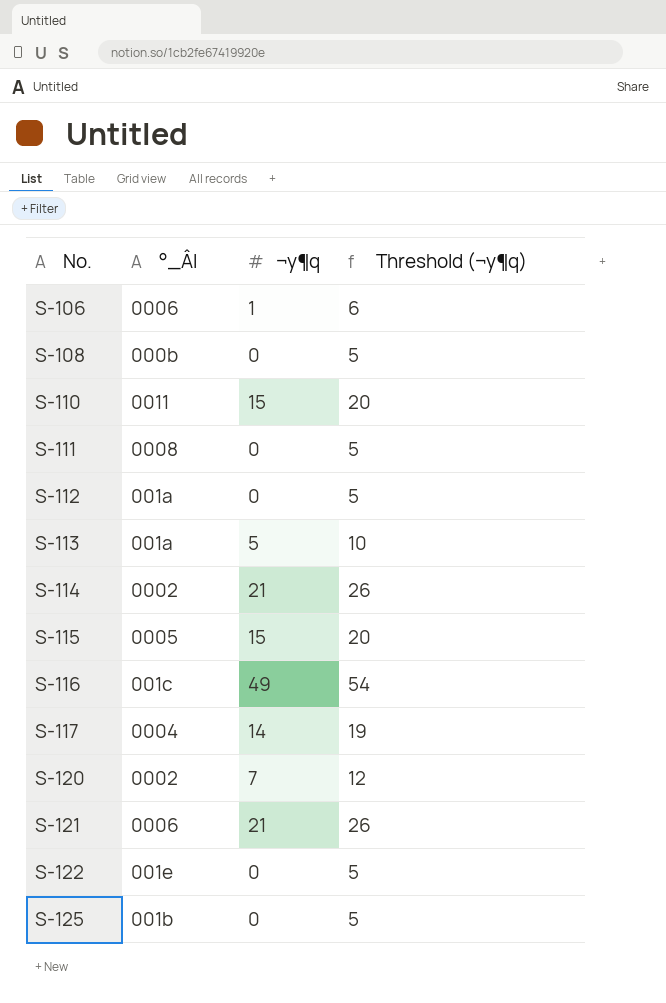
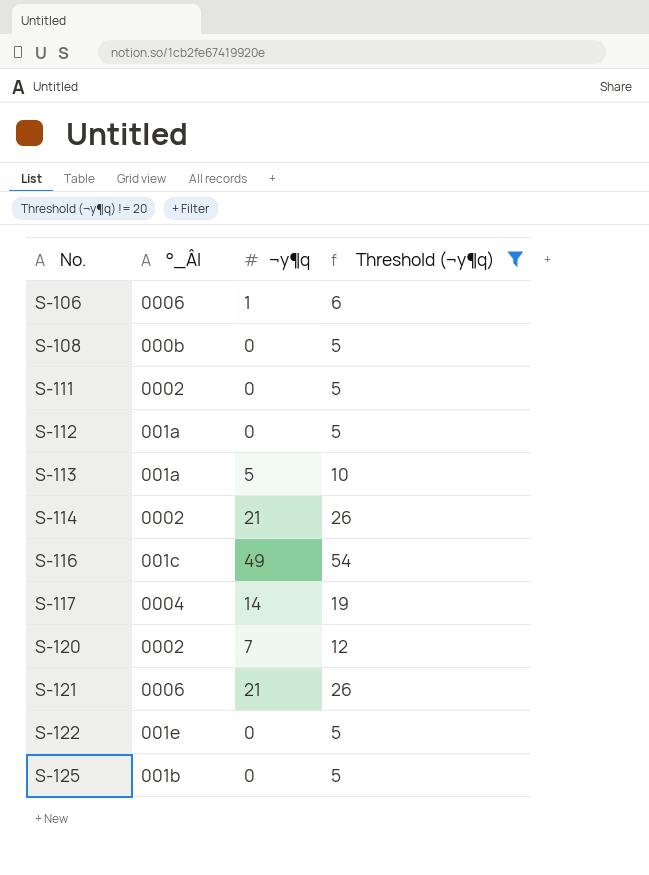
filter: none -> Threshold (¬y¶q) != 20
S-111 | °_ÂI: 0008 -> 0002

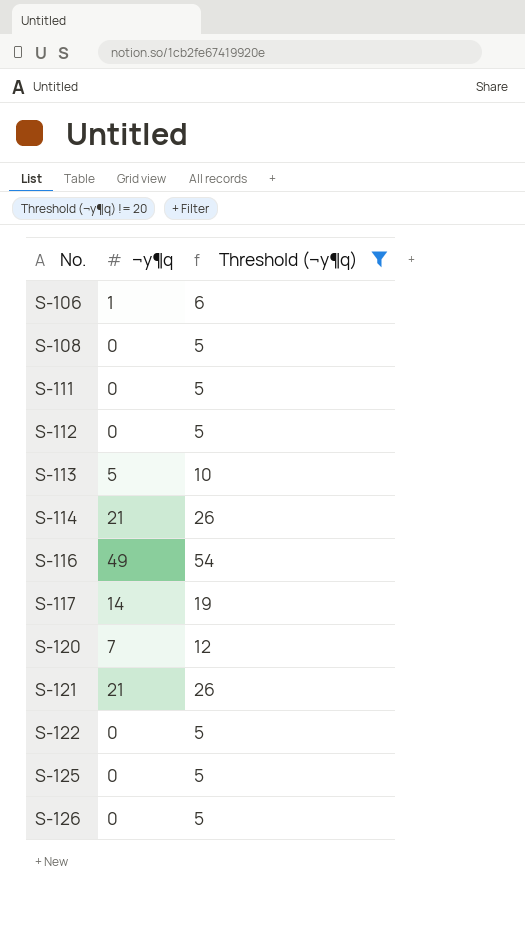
column °_ÂI | position: 2 -> none
row S-126: none -> 0 | 5

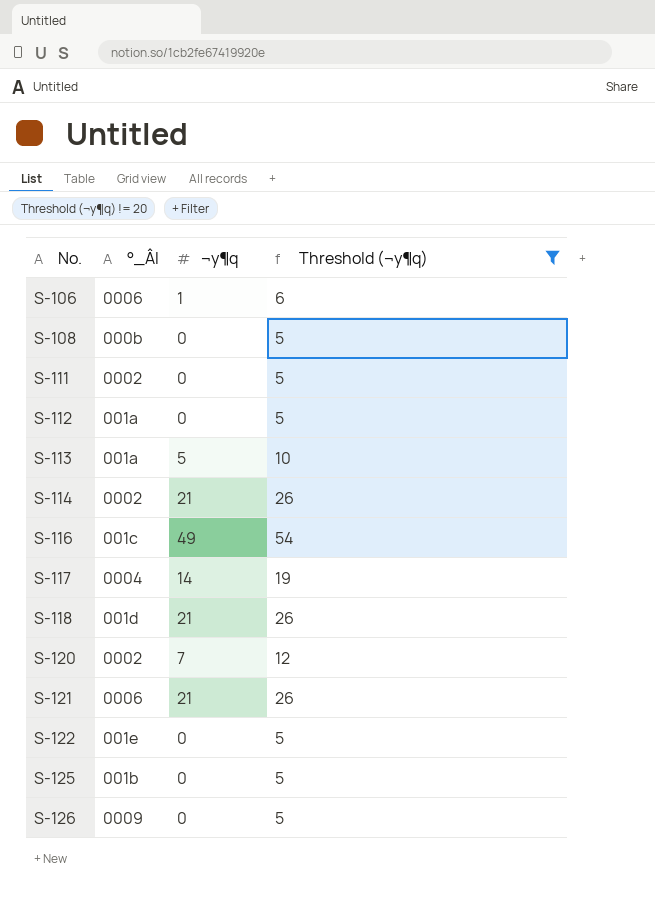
column °_ÂI | position: none -> 2
row S-118: none -> 001d | 21 | 26

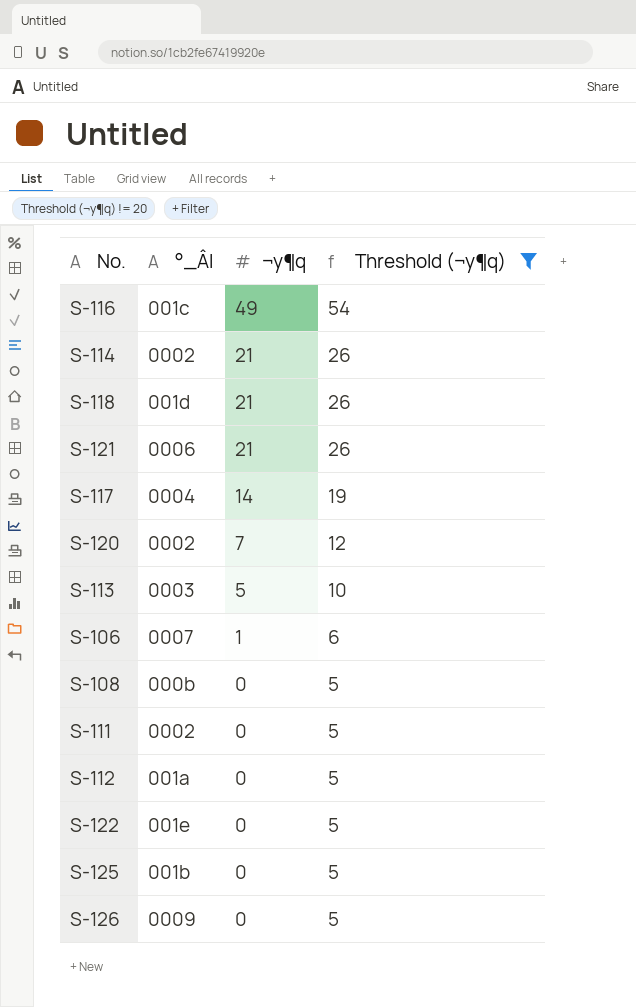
row order: No. ascending -> ¬y¶q descending
S-113 | °_ÂI: 001a -> 0003
S-106 | °_ÂI: 0006 -> 0007

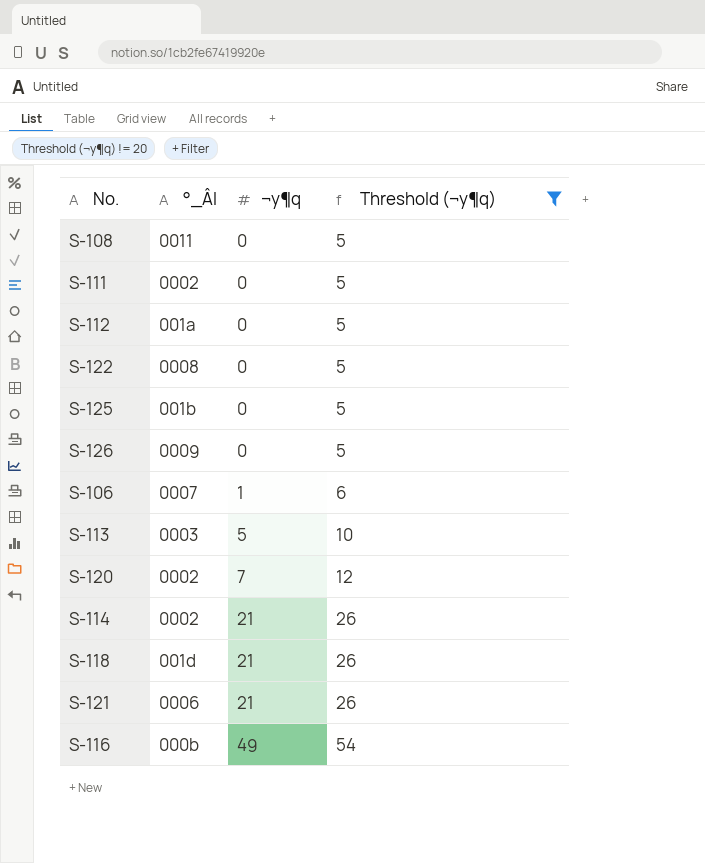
row order: ¬y¶q descending -> ¬y¶q ascending
row S-117: 0004 | 14 | 19 -> none
S-108 | °_ÂI: 000b -> 0011
S-122 | °_ÂI: 001e -> 0008
S-116 | °_ÂI: 001c -> 000b

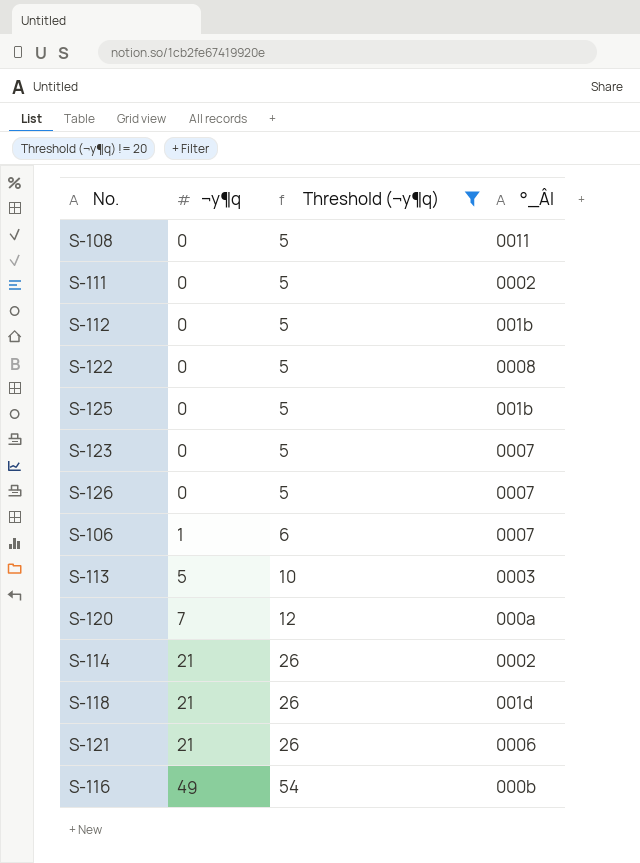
column °_ÂI | position: 2 -> 4
S-112 | °_ÂI: 001a -> 001b
row S-123: none -> 0 | 5 | 0007
S-126 | °_ÂI: 0009 -> 0007
S-120 | °_ÂI: 0002 -> 000a

